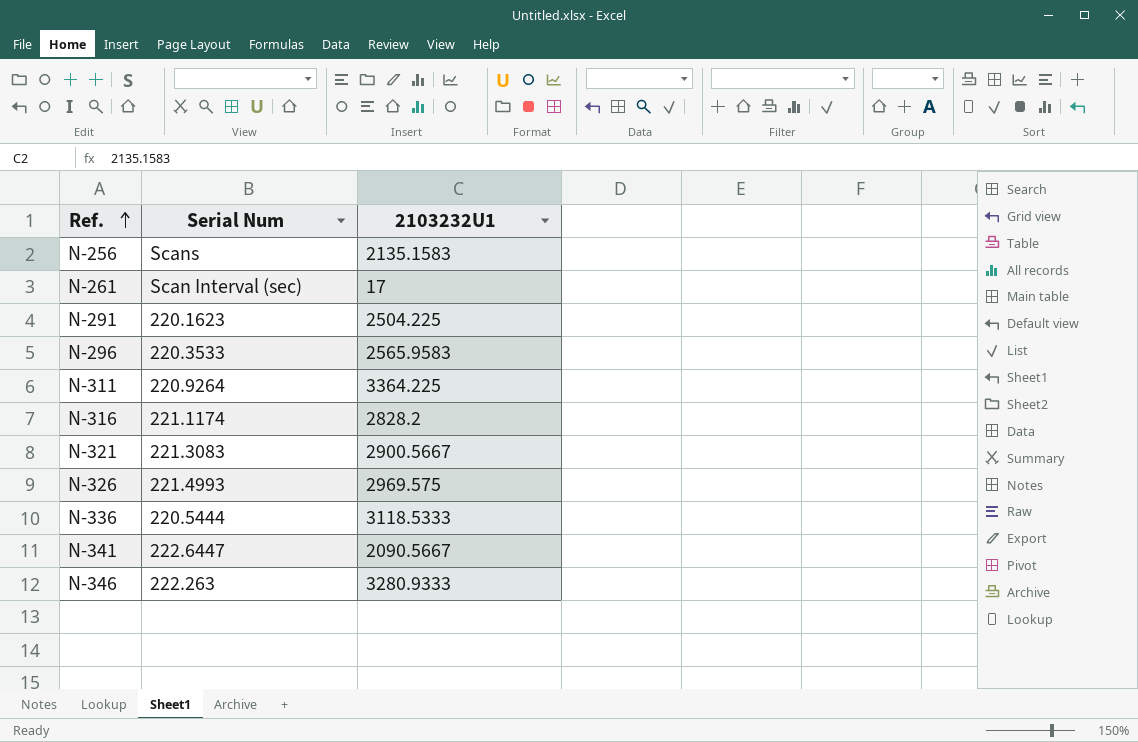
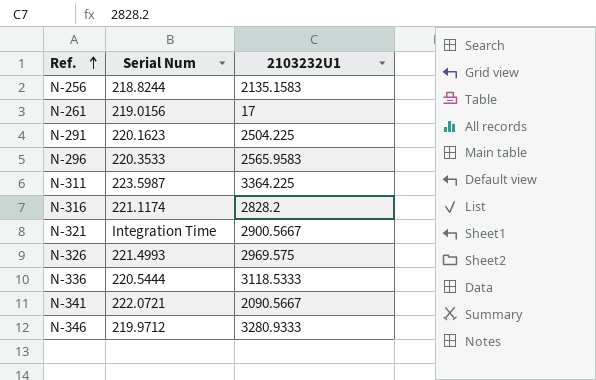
N-256 | Serial Num: Scans -> 218.8244
N-261 | Serial Num: Scan Interval (sec) -> 219.0156
N-311 | Serial Num: 220.9264 -> 223.5987
N-321 | Serial Num: 221.3083 -> Integration Time
N-341 | Serial Num: 222.6447 -> 222.0721
N-346 | Serial Num: 222.263 -> 219.9712

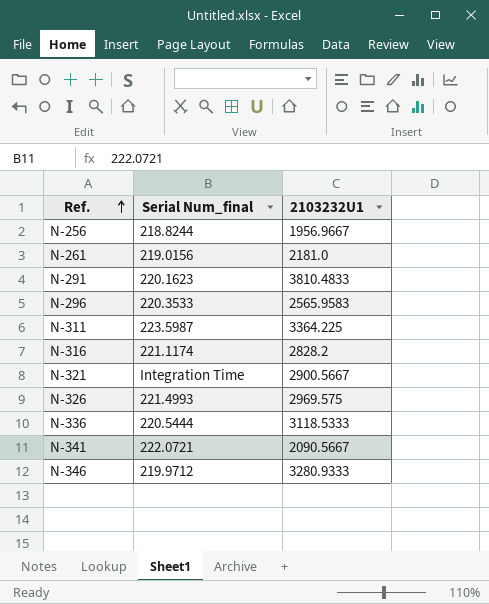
column name: Serial Num -> Serial Num_final
N-256 | 2103232U1: 2135.1583 -> 1956.9667
N-261 | 2103232U1: 17 -> 2181.0
N-291 | 2103232U1: 2504.225 -> 3810.4833

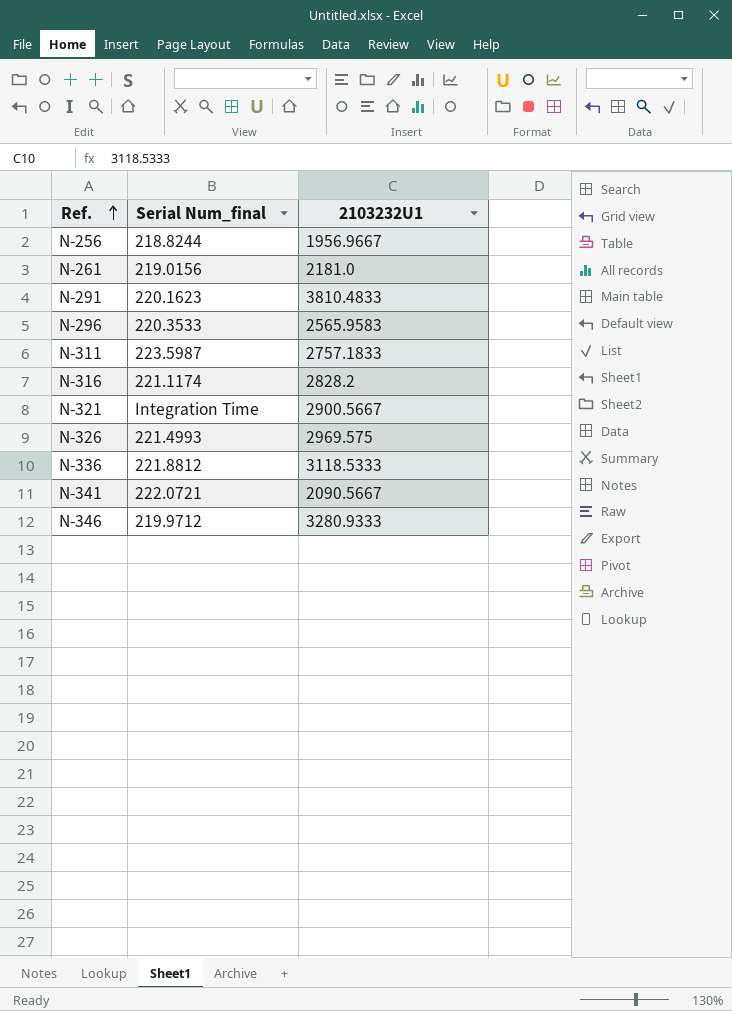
N-311 | 2103232U1: 3364.225 -> 2757.1833
N-336 | Serial Num_final: 220.5444 -> 221.8812

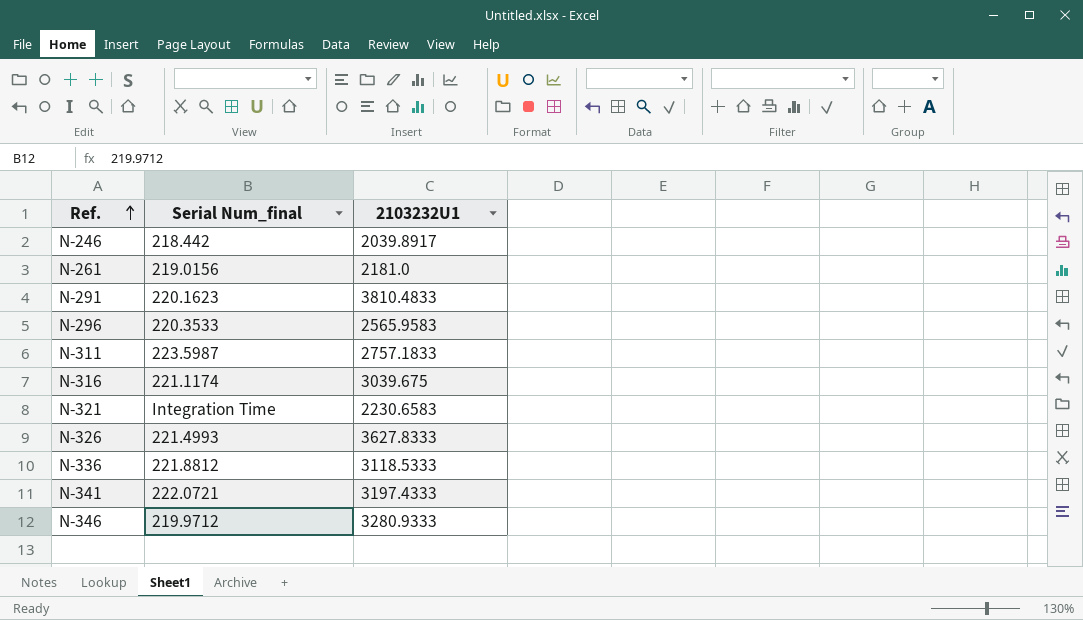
row N-256: 218.8244 | 1956.9667 -> none
row N-246: none -> 218.442 | 2039.8917
N-316 | 2103232U1: 2828.2 -> 3039.675
N-321 | 2103232U1: 2900.5667 -> 2230.6583
N-326 | 2103232U1: 2969.575 -> 3627.8333
N-341 | 2103232U1: 2090.5667 -> 3197.4333

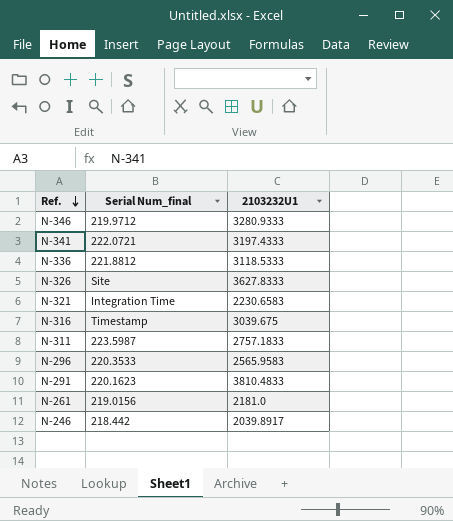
row order: Ref. ascending -> Ref. descending
N-326 | Serial Num_final: 221.4993 -> Site
N-316 | Serial Num_final: 221.1174 -> Timestamp

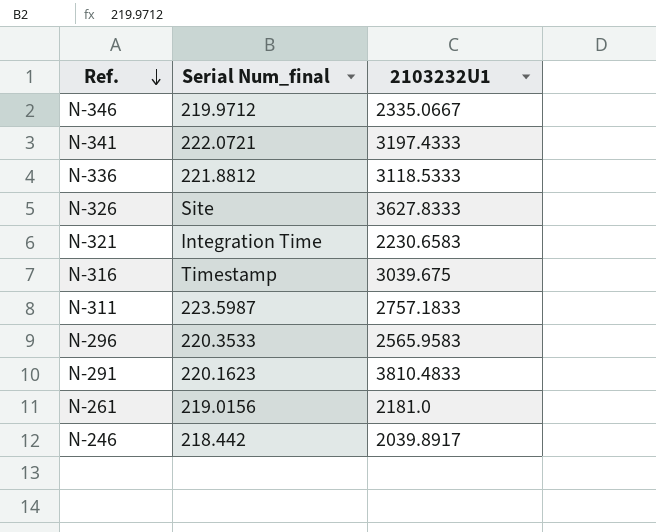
N-346 | 2103232U1: 3280.9333 -> 2335.0667

